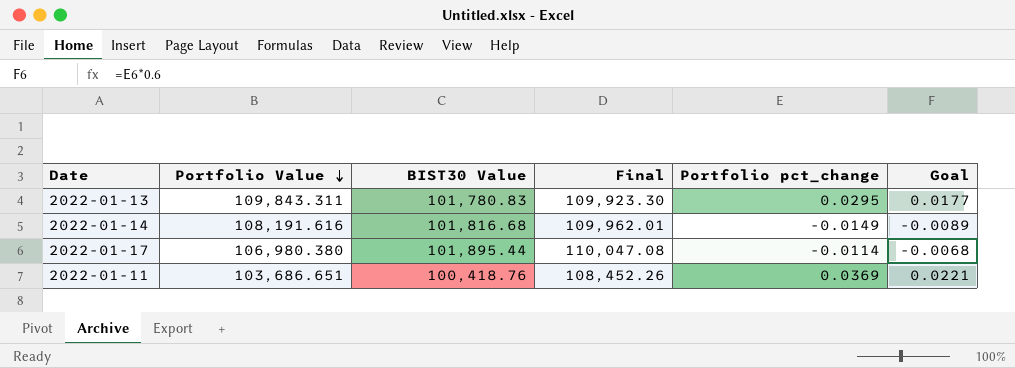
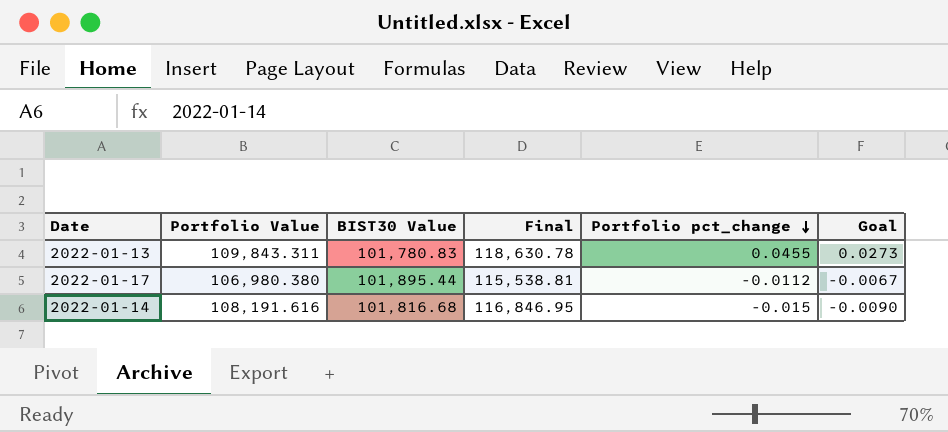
row order: Portfolio Value descending -> Portfolio pct_change descending
column Final | formula: [BIST30 Value] * 1.08 -> [Portfolio Value] * 1.08
row 2022-01-11: 103,686.651 | 100,418.76 | 108,452.26 | 0.0369 | 0.0221 -> none
2022-01-13 | Portfolio pct_change: 0.0295 -> 0.0455
2022-01-13 | Goal: 0.0177 -> 0.0273
2022-01-17 | Portfolio pct_change: -0.0114 -> -0.0112
2022-01-17 | Goal: -0.0068 -> -0.0067
2022-01-14 | Portfolio pct_change: -0.0149 -> -0.015
2022-01-14 | Goal: -0.0089 -> -0.0090

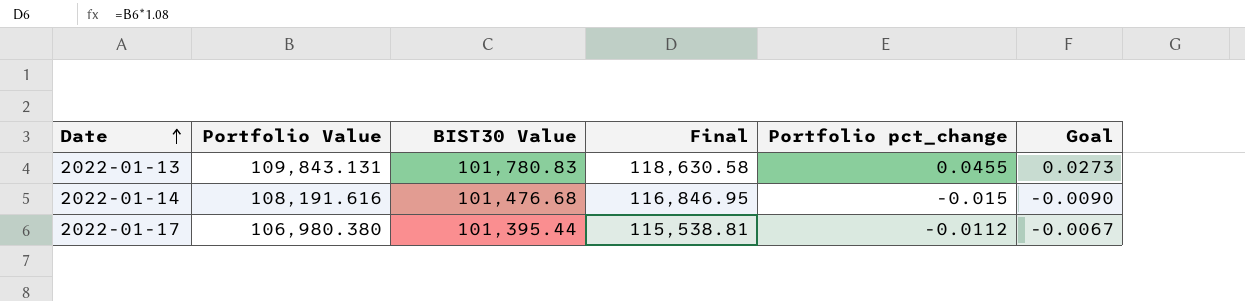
row order: Portfolio pct_change descending -> Date ascending
2022-01-13 | Portfolio Value: 109,843.311 -> 109,843.131
2022-01-13 | Final: 118,630.78 -> 118,630.58
2022-01-14 | BIST30 Value: 101,816.68 -> 101,476.68
2022-01-17 | BIST30 Value: 101,895.44 -> 101,395.44

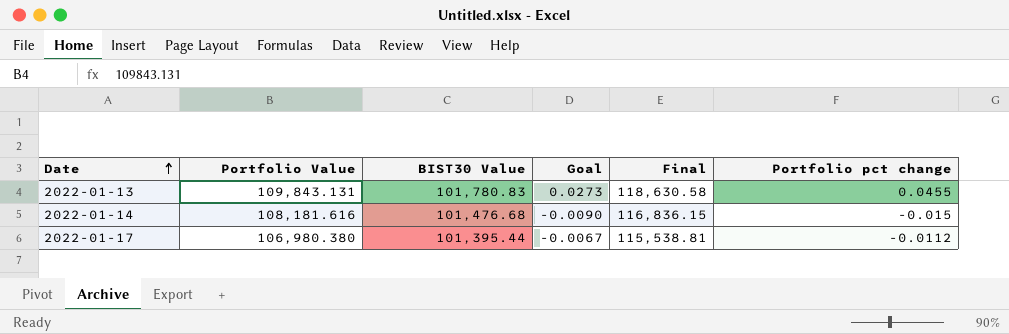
column Goal | position: 6 -> 4
column name: Portfolio pct_change -> Portfolio pct change
2022-01-14 | Portfolio Value: 108,191.616 -> 108,181.616
2022-01-14 | Final: 116,846.95 -> 116,836.15

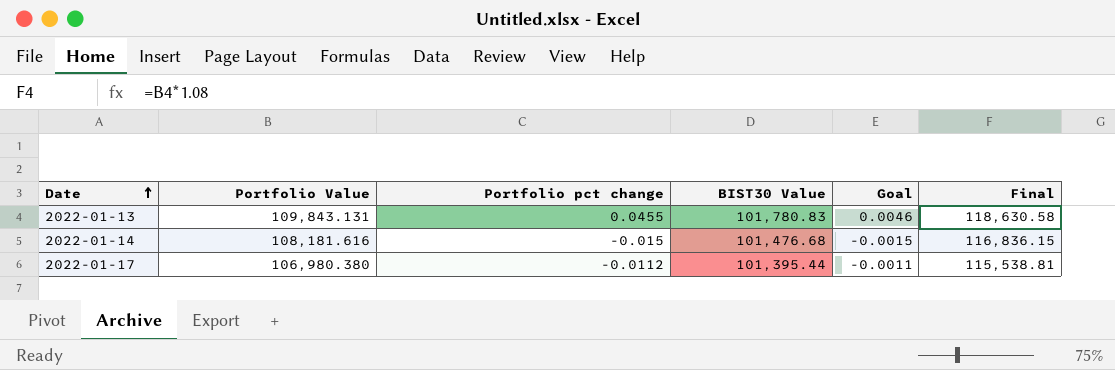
column Portfolio pct change | position: 6 -> 3
column Goal | formula: [Portfolio pct change] * 0.6 -> [Portfolio pct change] * 0.1

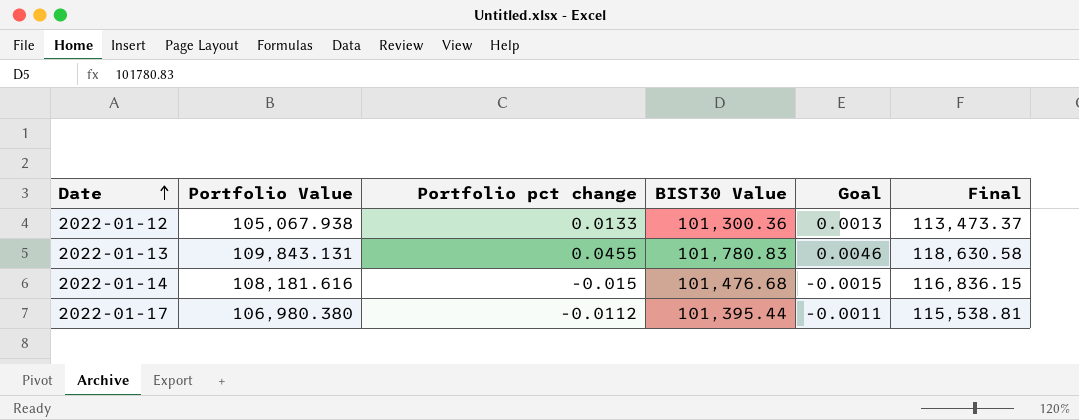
row 2022-01-12: none -> 105,067.938 | 0.0133 | 101,300.36 | 0.0013 | 113,473.37

